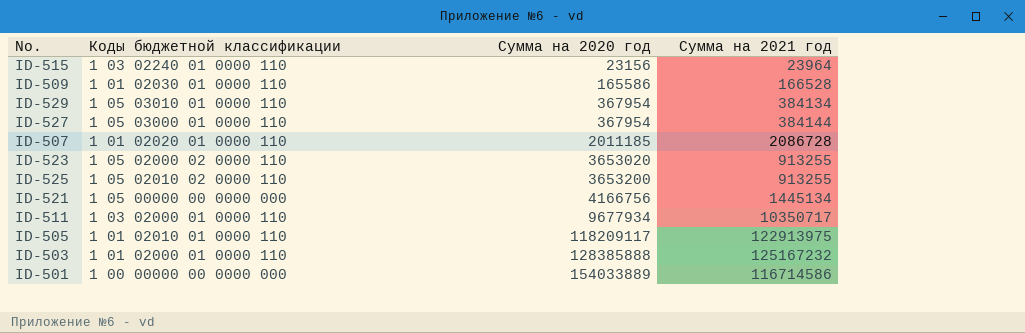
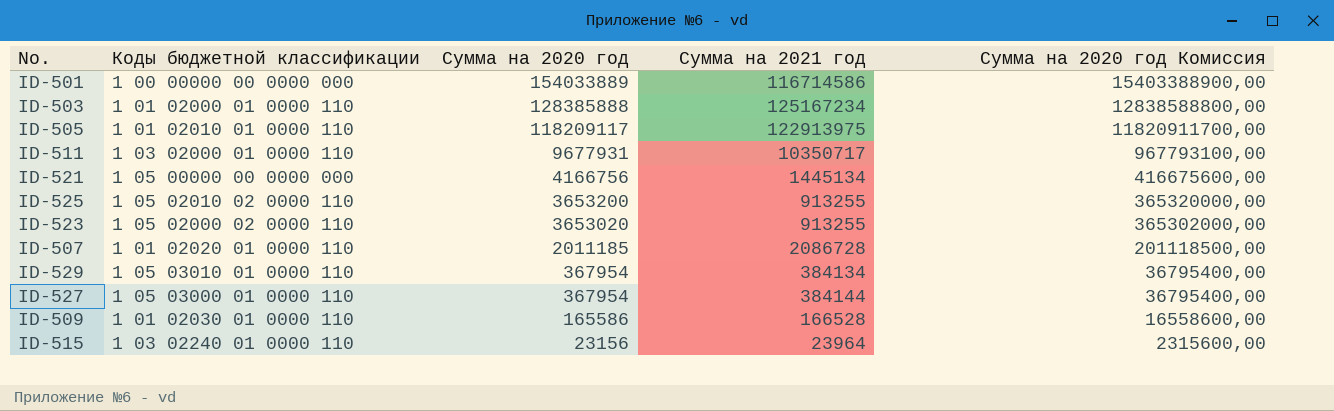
row order: Сумма на 2020 год ascending -> Сумма на 2020 год descending
column Сумма на 2020 год Комиссия | formula: none -> [Сумма на 2020 год] * 100
ID-503 | Сумма на 2021 год: 125167232 -> 125167234
ID-511 | Сумма на 2020 год: 9677934 -> 9677931

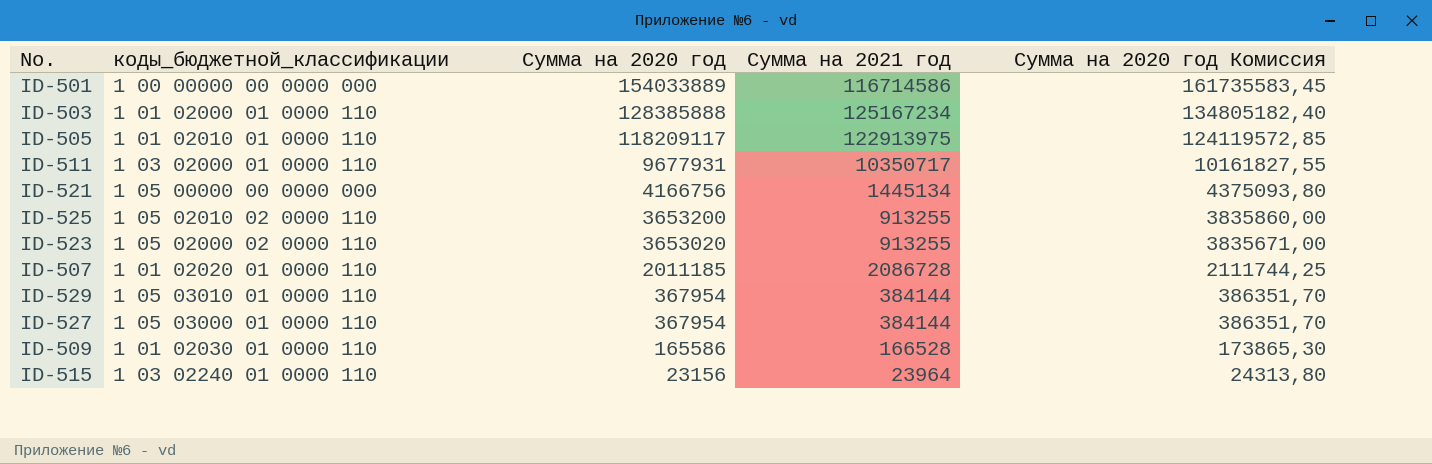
column name: Коды бюджетной классификации -> коды_бюджетной_классификации
column Сумма на 2020 год Комиссия | formula: [Сумма на 2020 год] * 100 -> [Сумма на 2020 год] * 1,05
ID-529 | Сумма на 2021 год: 384134 -> 384144

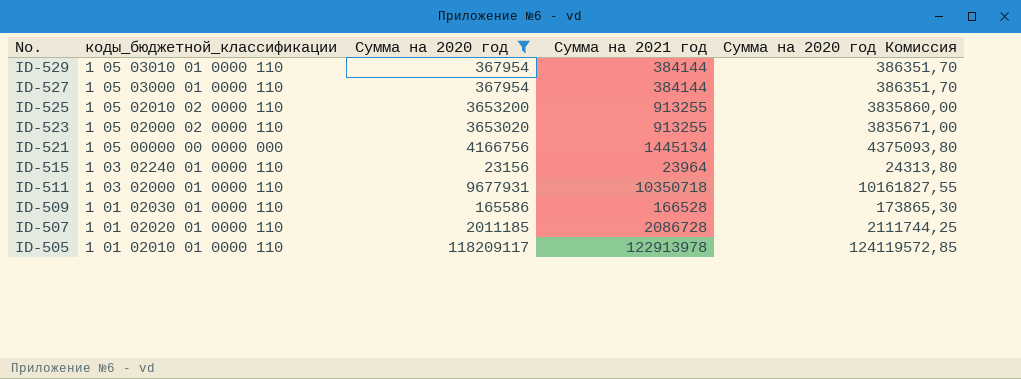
filter: none -> Сумма на 2020 год <= 118209117
row order: Сумма на 2020 год descending -> No. descending
ID-511 | Сумма на 2021 год: 10350717 -> 10350718
ID-505 | Сумма на 2021 год: 122913975 -> 122913978

